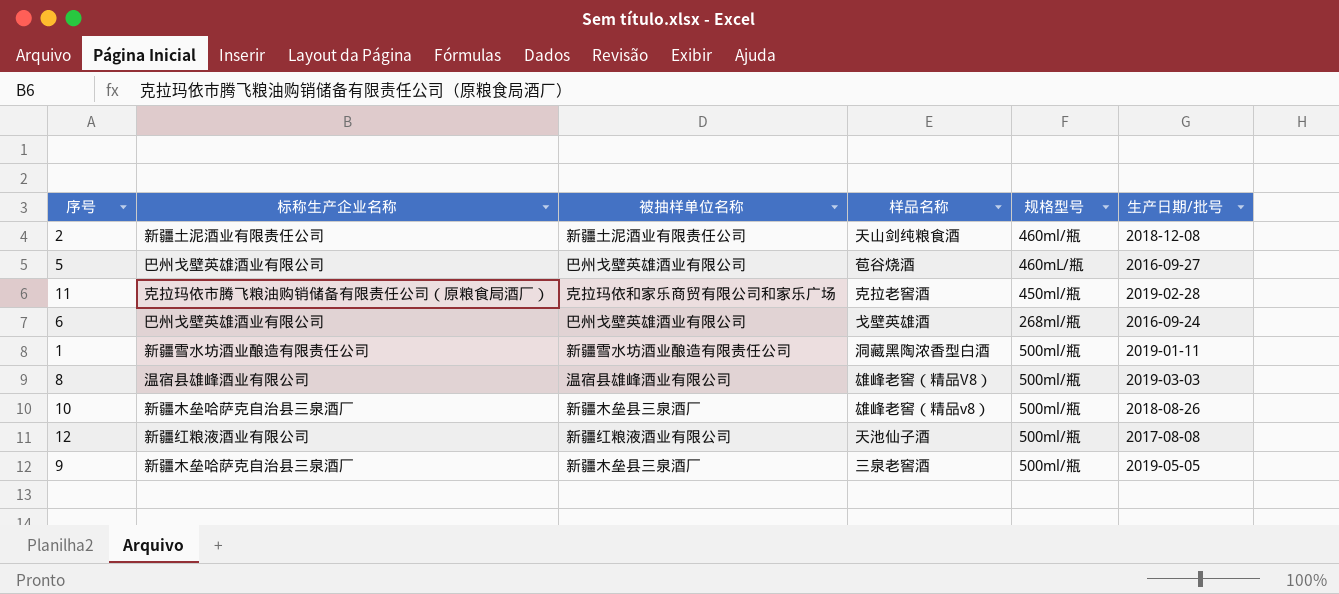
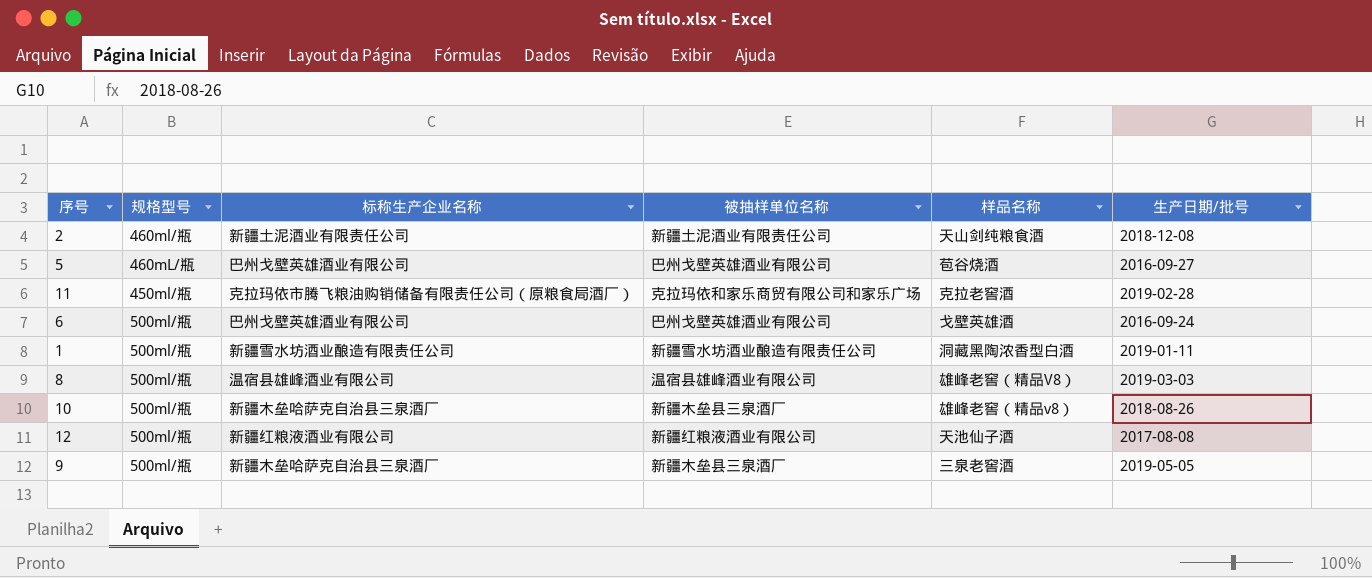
column 规格型号 | position: 5 -> 2
6 | 规格型号: 268ml/瓶 -> 500ml/瓶

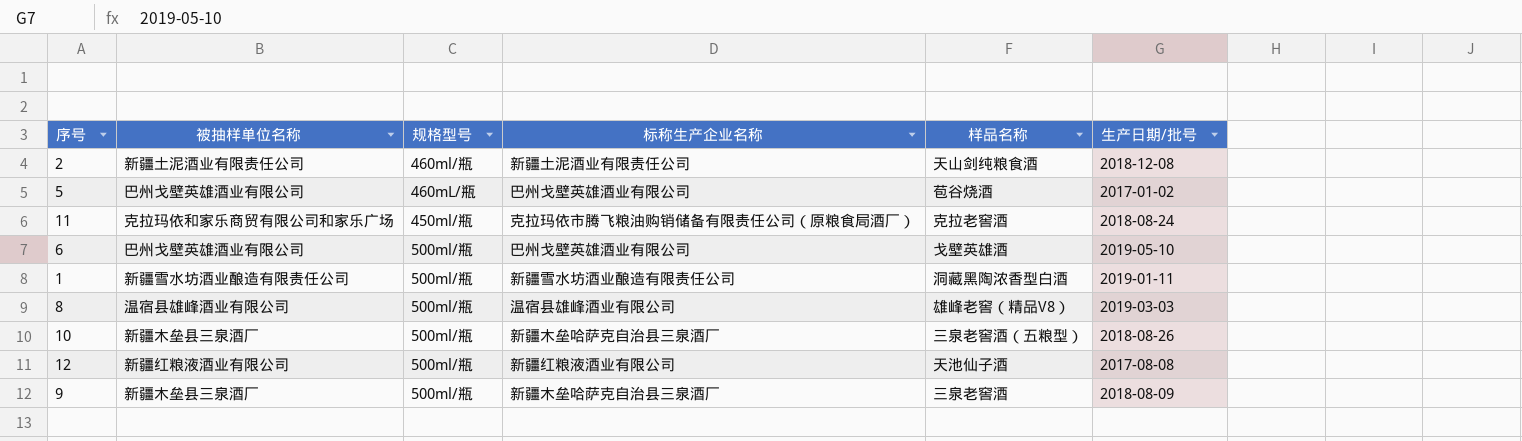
column 被抽样单位名称 | position: 4 -> 2
5 | 生产日期/批号: 2016-09-27 -> 2017-01-02
11 | 生产日期/批号: 2019-02-28 -> 2018-08-24
6 | 生产日期/批号: 2016-09-24 -> 2019-05-10
10 | 样品名称: 雄峰老窖（精品v8） -> 三泉老窖酒（五粮型）
9 | 生产日期/批号: 2019-05-05 -> 2018-08-09

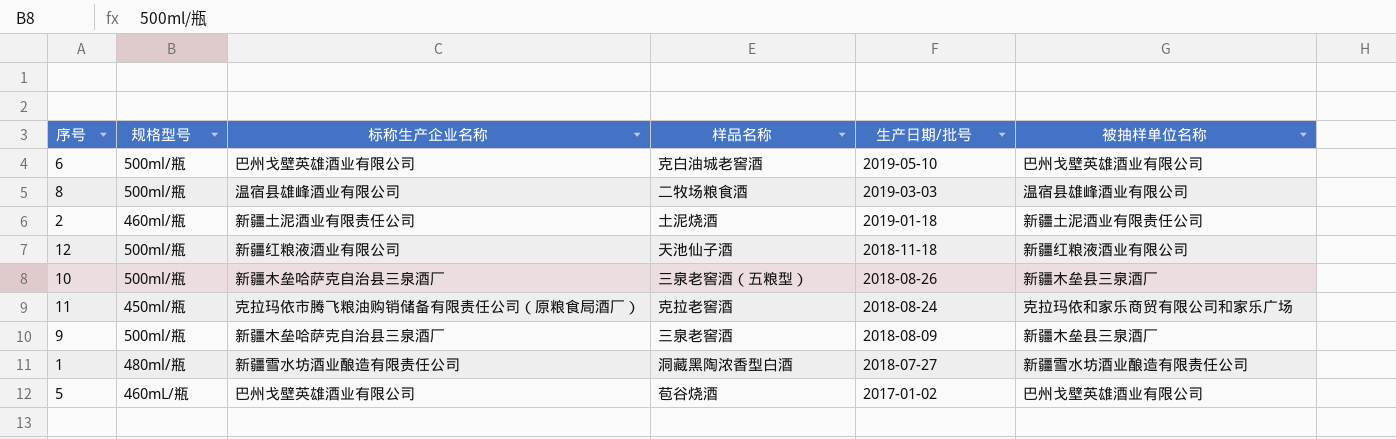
row order: none -> 生产日期/批号 descending
column 被抽样单位名称 | position: 2 -> 6
6 | 样品名称: 戈壁英雄酒 -> 克白油城老窖酒
8 | 样品名称: 雄峰老窖（精品V8） -> 二牧场粮食酒
2 | 样品名称: 天山剑纯粮食酒 -> 土泥烧酒
2 | 生产日期/批号: 2018-12-08 -> 2019-01-18
12 | 生产日期/批号: 2017-08-08 -> 2018-11-18
1 | 规格型号: 500ml/瓶 -> 480ml/瓶
1 | 生产日期/批号: 2019-01-11 -> 2018-07-27

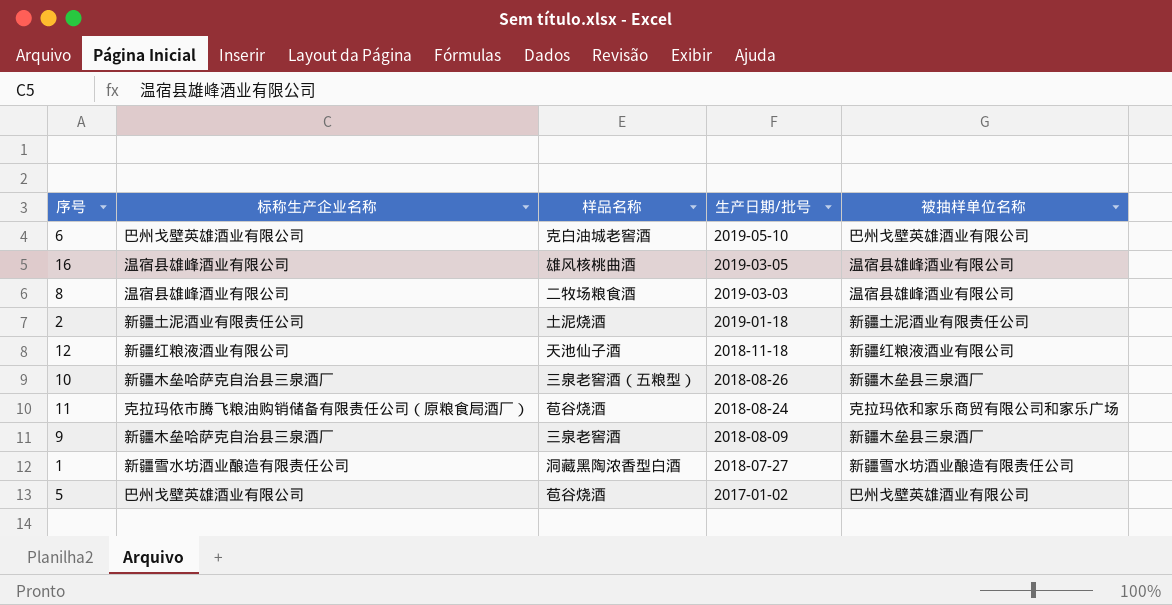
column 规格型号 | position: 2 -> none
row 16: none -> 温宿县雄峰酒业有限公司 | 雄风核桃曲酒 | 2019-03-05 | 温宿县雄峰酒业有限公司
11 | 样品名称: 克拉老窖酒 -> 苞谷烧酒

